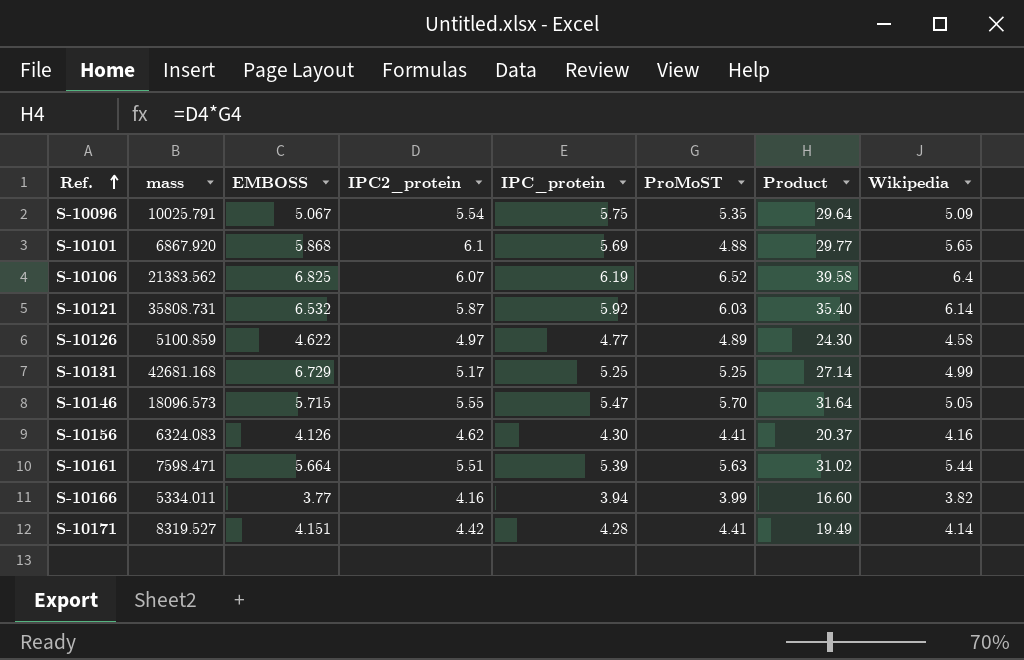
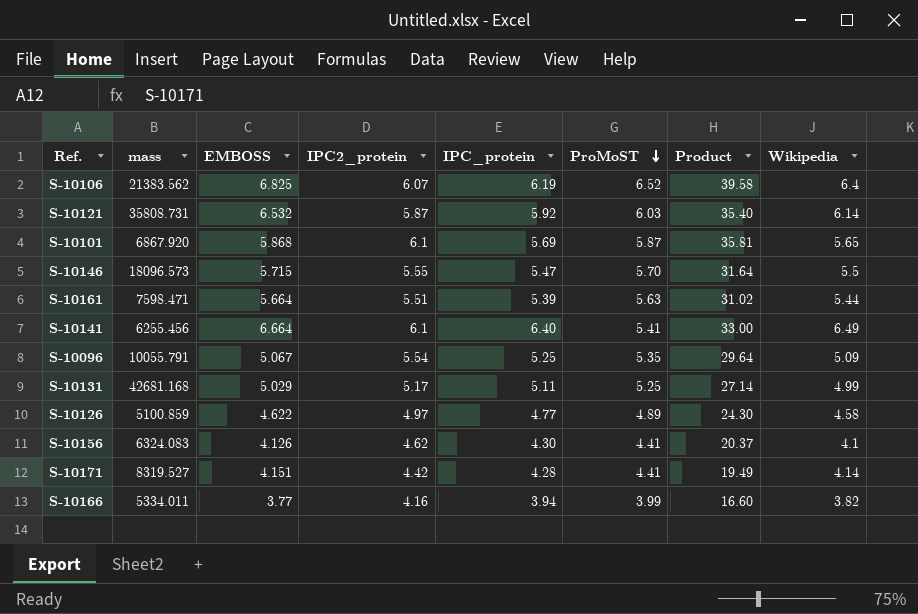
row order: Ref. ascending -> ProMoST descending
S-10101 | ProMoST: 4.88 -> 5.87
S-10101 | Product: 29.77 -> 35.81
S-10146 | Wikipedia: 5.05 -> 5.5
row S-10141: none -> 6255.456 | 6.664 | 6.1 | 6.40 | 5.41 | 33.00 | 6.49
S-10096 | mass: 10025.791 -> 10055.791
S-10096 | IPC_protein: 5.75 -> 5.25
S-10131 | EMBOSS: 6.729 -> 5.029
S-10131 | IPC_protein: 5.25 -> 5.11
S-10156 | Wikipedia: 4.16 -> 4.1

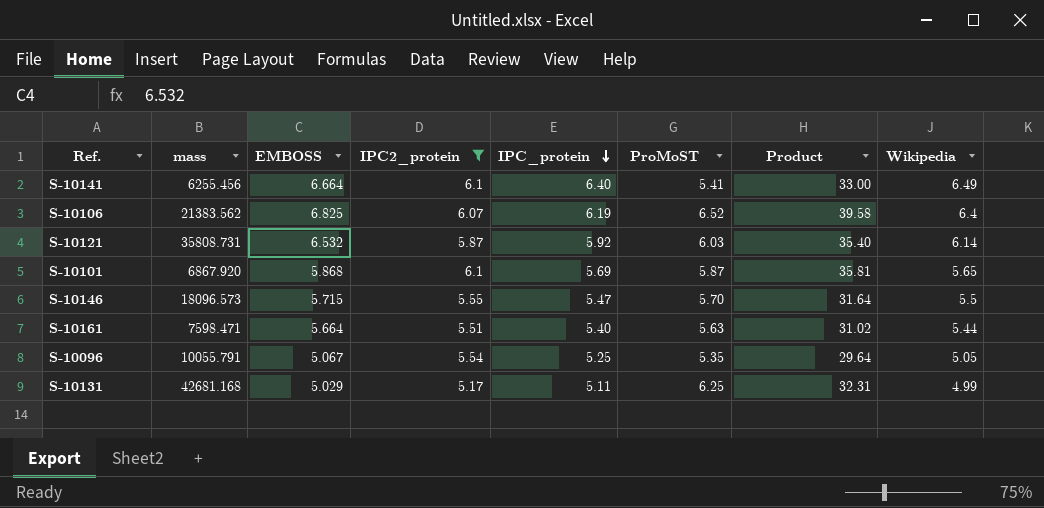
filter: none -> IPC2_protein >= 5.17
row order: ProMoST descending -> IPC_protein descending
S-10161 | IPC_protein: 5.39 -> 5.40
S-10096 | Wikipedia: 5.09 -> 5.05
S-10131 | ProMoST: 5.25 -> 6.25
S-10131 | Product: 27.14 -> 32.31

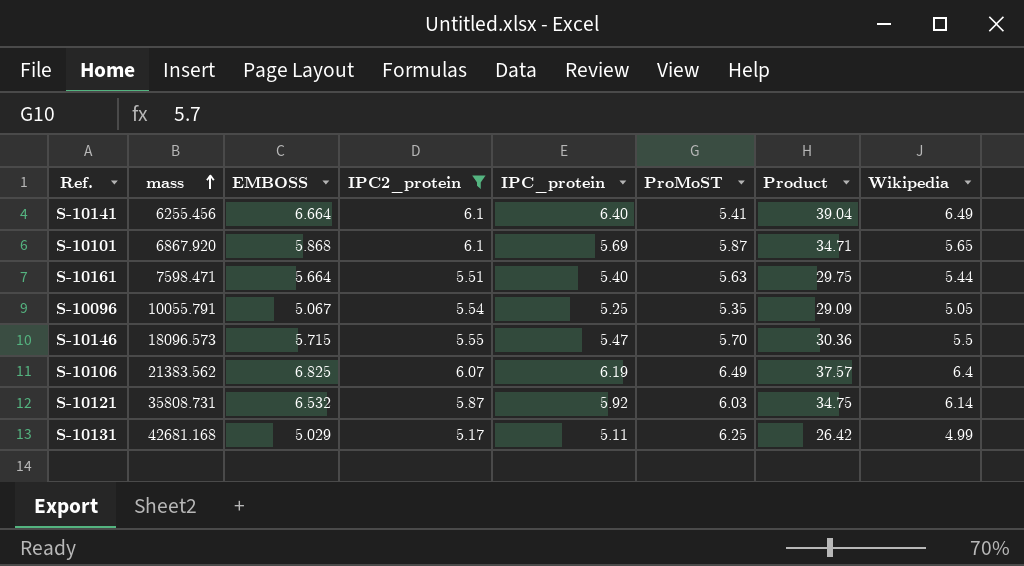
row order: IPC_protein descending -> mass ascending
column Product | formula: [IPC2_protein] * [ProMoST] -> [IPC2_protein] * [IPC_protein]
S-10106 | ProMoST: 6.52 -> 6.49

